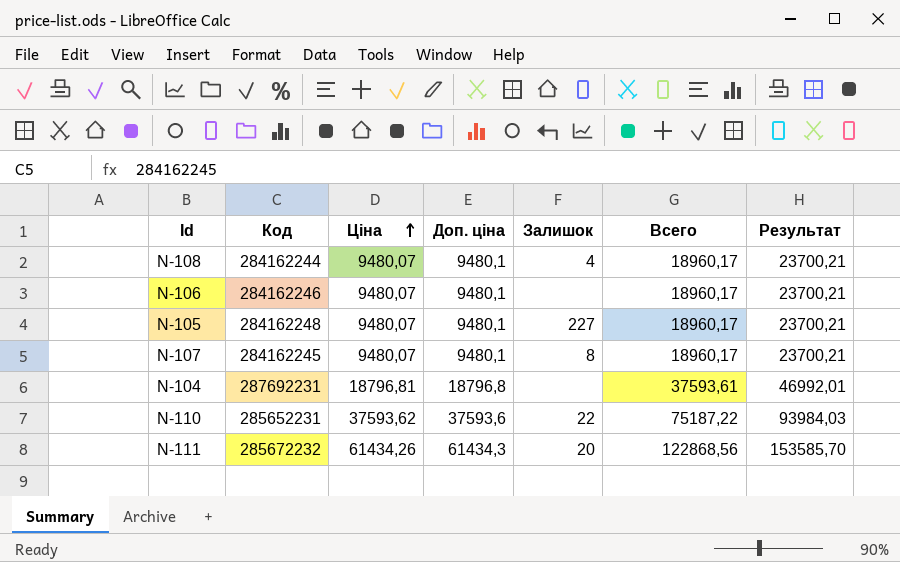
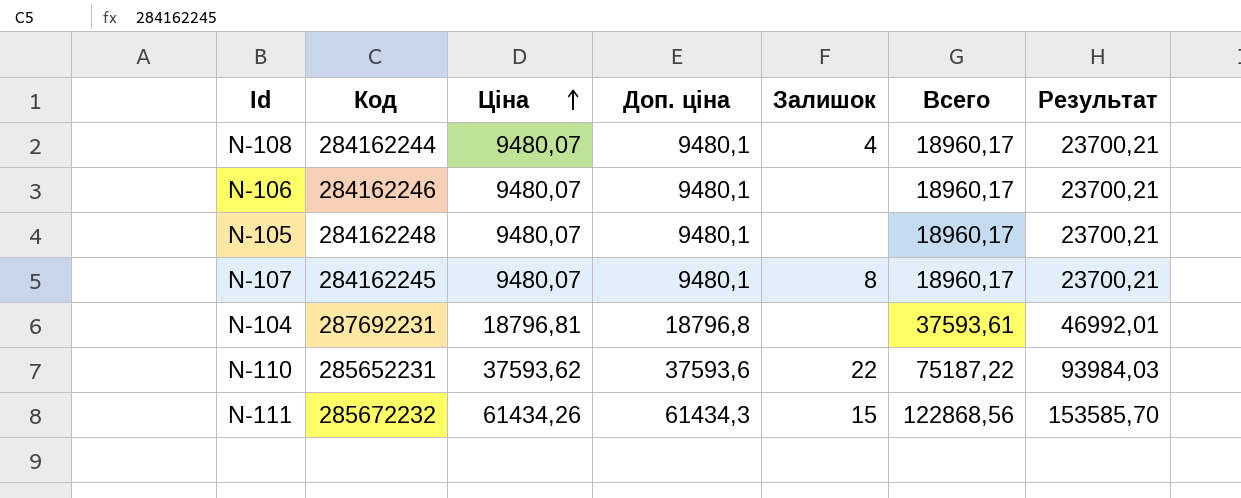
N-105 | Залишок: 227 -> none
N-111 | Залишок: 20 -> 15

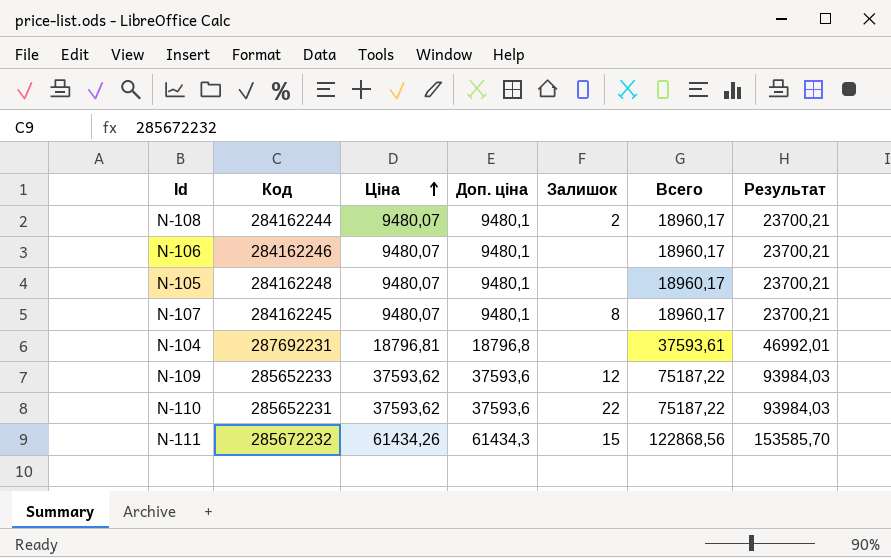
N-108 | Залишок: 4 -> 2
row N-109: none -> 285652233 | 37593,62 | 37593,6 | 12 | 75187,22 | 93984,03

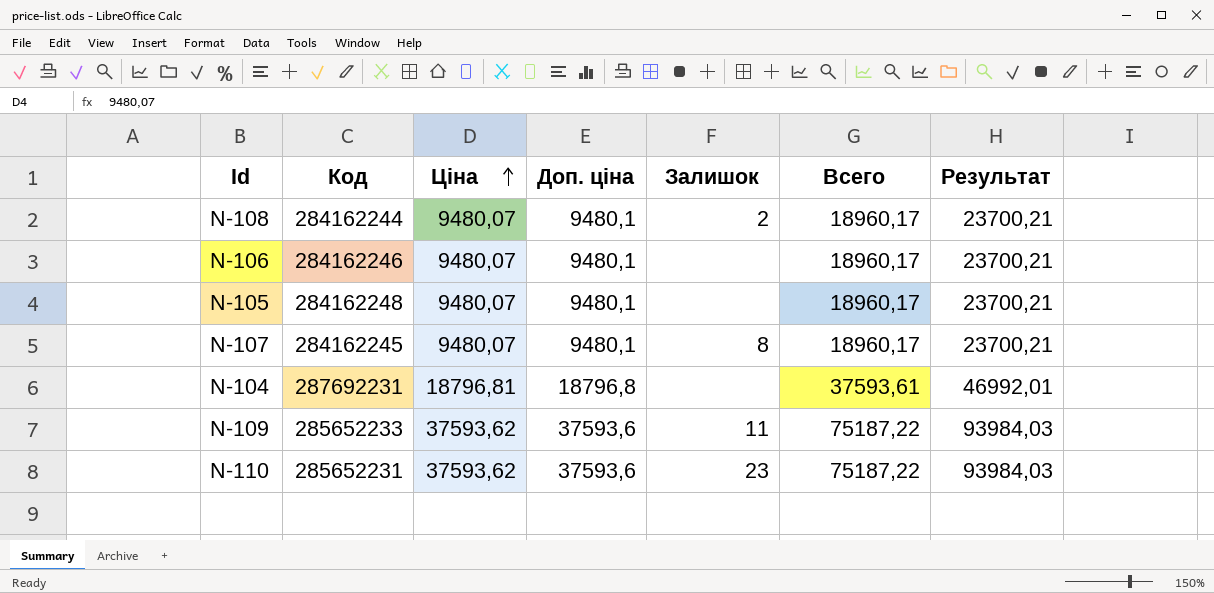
row N-111: 285672232 | 61434,26 | 61434,3 | 15 | 122868,56 | 153585,70 -> none
N-109 | Залишок: 12 -> 11
N-110 | Залишок: 22 -> 23

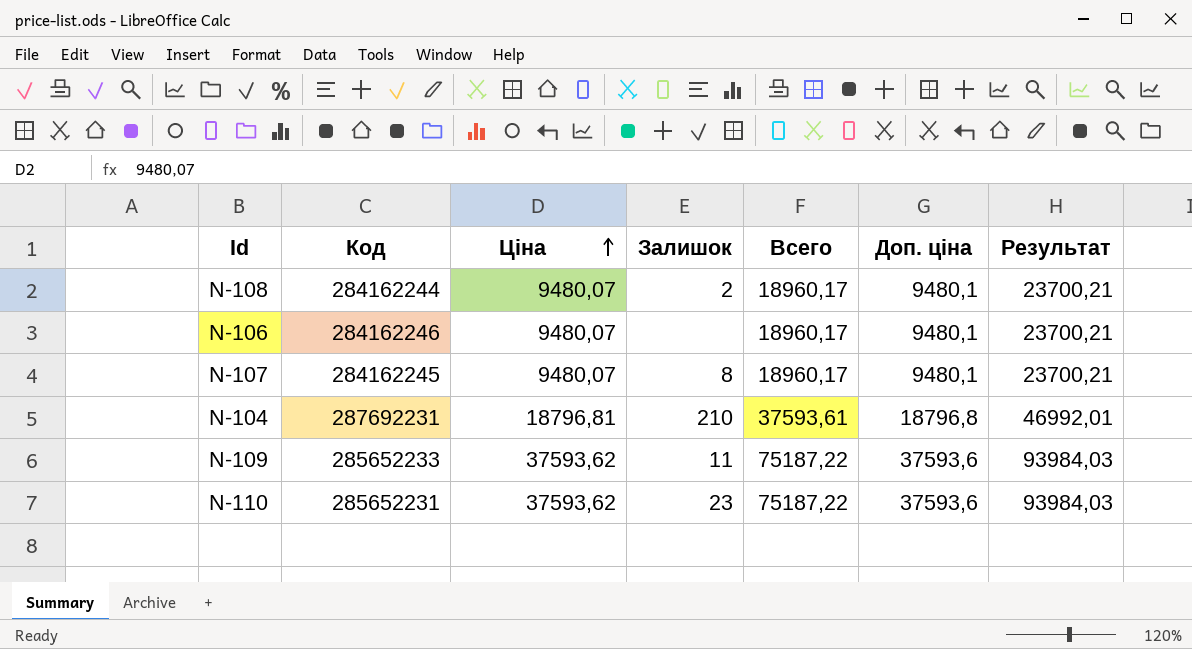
column Доп. ціна | position: 4 -> 6
row N-105: 284162248 | 9480,07 | 9480,1 | none | 18960,17 | 23700,21 -> none
N-104 | Залишок: none -> 210

